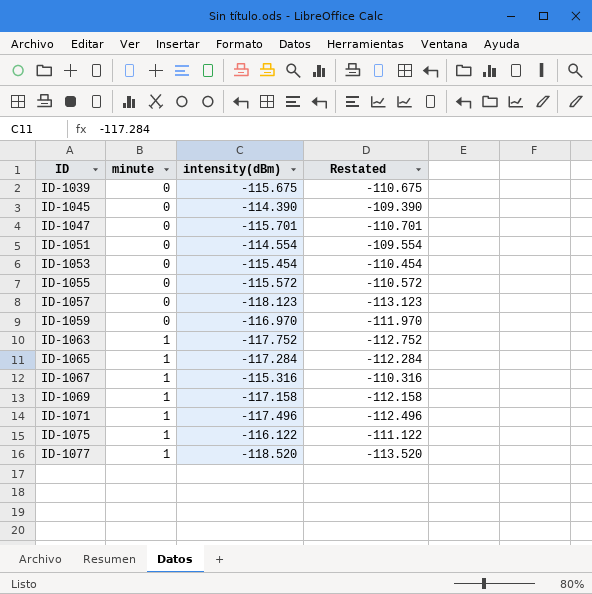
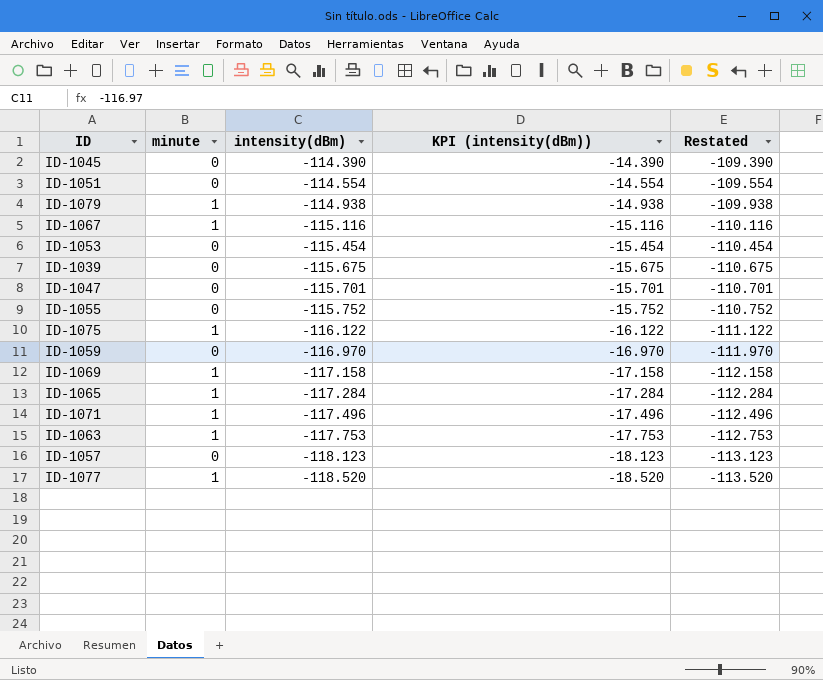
row order: ID ascending -> intensity(dBm) descending
column KPI (intensity(dBm)) | formula: none -> [intensity(dBm)] + 100
row ID-1079: none -> 1 | -114.938 | -14.938 | -109.938
ID-1067 | intensity(dBm): -115.316 -> -115.116
ID-1067 | Restated: -110.316 -> -110.116
ID-1055 | intensity(dBm): -115.572 -> -115.752
ID-1055 | Restated: -110.572 -> -110.752
ID-1063 | intensity(dBm): -117.752 -> -117.753
ID-1063 | Restated: -112.752 -> -112.753

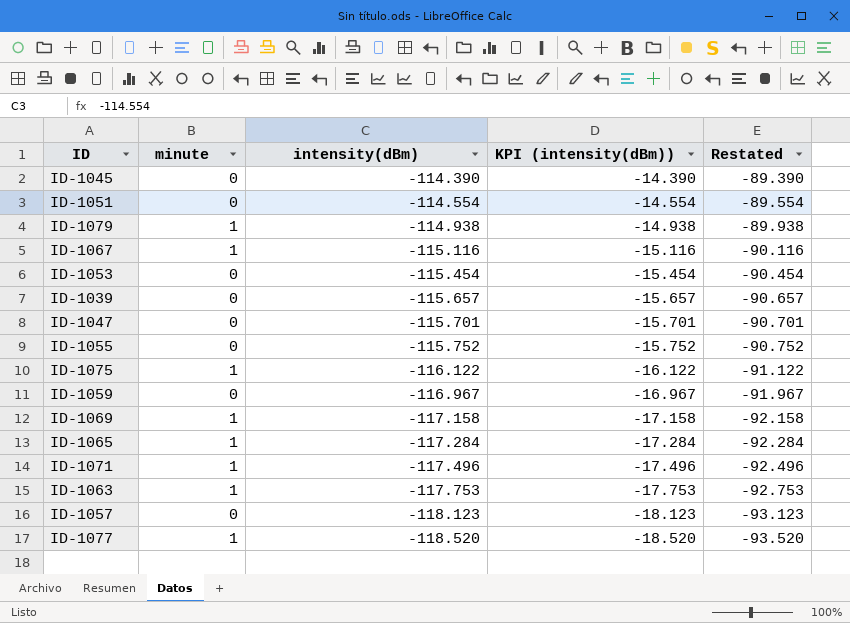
column Restated | formula: [intensity(dBm)] + 5 -> [intensity(dBm)] + 25
ID-1039 | intensity(dBm): -115.675 -> -115.657
ID-1039 | KPI (intensity(dBm)): -15.675 -> -15.657
ID-1059 | intensity(dBm): -116.970 -> -116.967
ID-1059 | KPI (intensity(dBm)): -16.970 -> -16.967

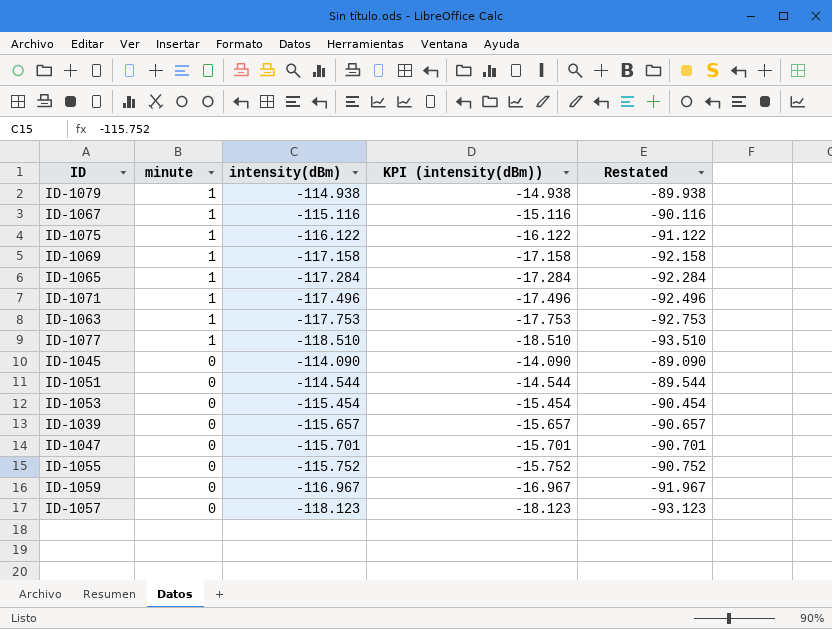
row order: intensity(dBm) descending -> minute descending
ID-1077 | intensity(dBm): -118.520 -> -118.510
ID-1077 | KPI (intensity(dBm)): -18.520 -> -18.510
ID-1077 | Restated: -93.520 -> -93.510
ID-1045 | intensity(dBm): -114.390 -> -114.090
ID-1045 | KPI (intensity(dBm)): -14.390 -> -14.090
ID-1045 | Restated: -89.390 -> -89.090
ID-1051 | intensity(dBm): -114.554 -> -114.544
ID-1051 | KPI (intensity(dBm)): -14.554 -> -14.544
ID-1051 | Restated: -89.554 -> -89.544

